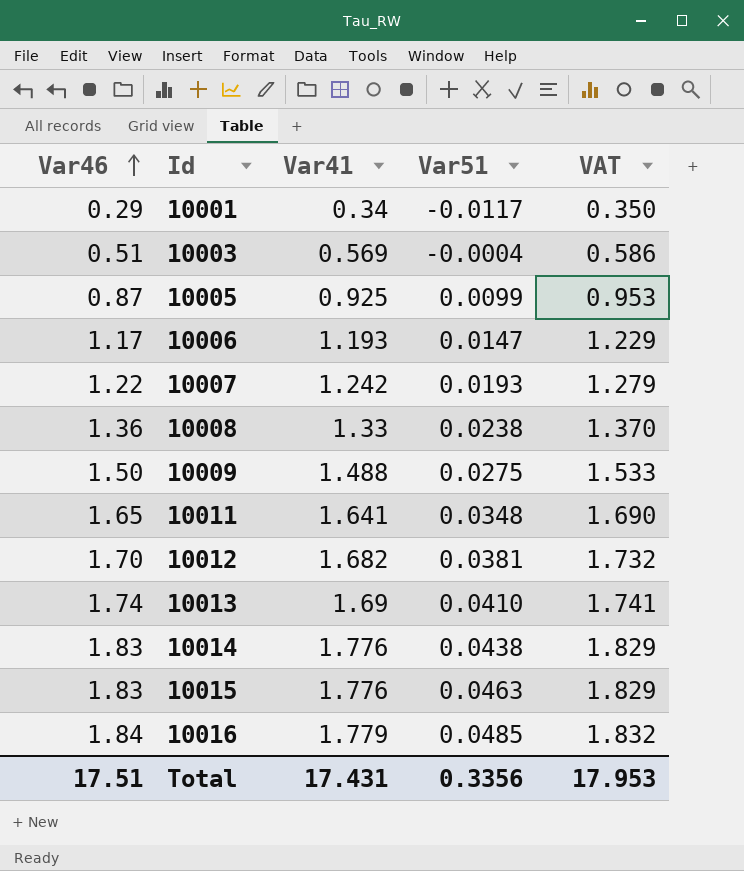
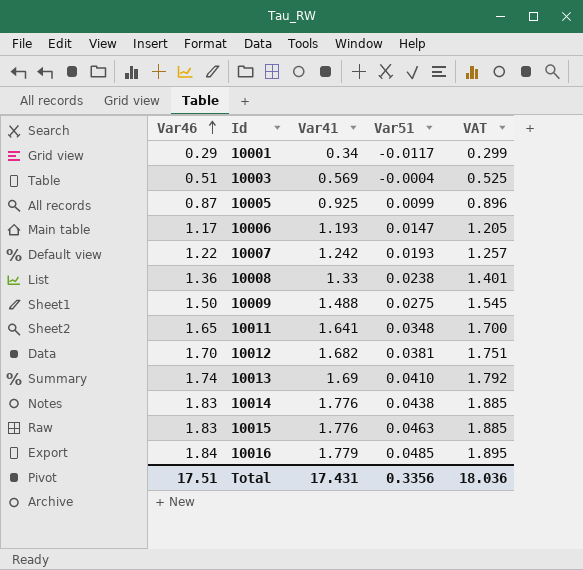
column VAT | formula: [Var41] * 1.03 -> [Var46] * 1.03
Total | VAT: 17.953 -> 18.036

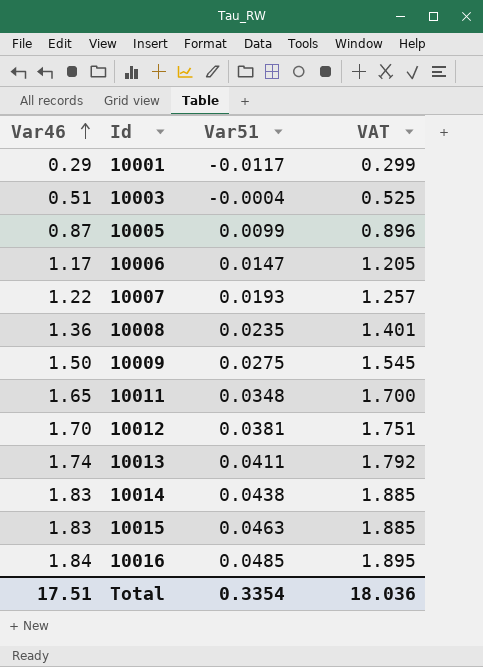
column Var41 | position: 3 -> none
10008 | Var51: 0.0238 -> 0.0235
10013 | Var51: 0.0410 -> 0.0411
Total | Var51: 0.3356 -> 0.3354

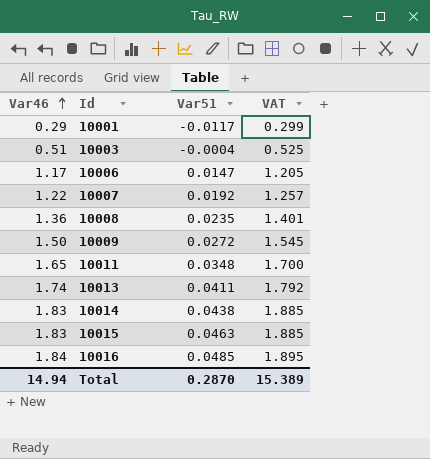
row 10005: 0.87 | 0.0099 | 0.896 -> none
row 10012: 1.70 | 0.0381 | 1.751 -> none
10007 | Var51: 0.0193 -> 0.0192
10009 | Var51: 0.0275 -> 0.0272
Total | Var46: 17.51 -> 14.94
Total | Var51: 0.3354 -> 0.2870
Total | VAT: 18.036 -> 15.389

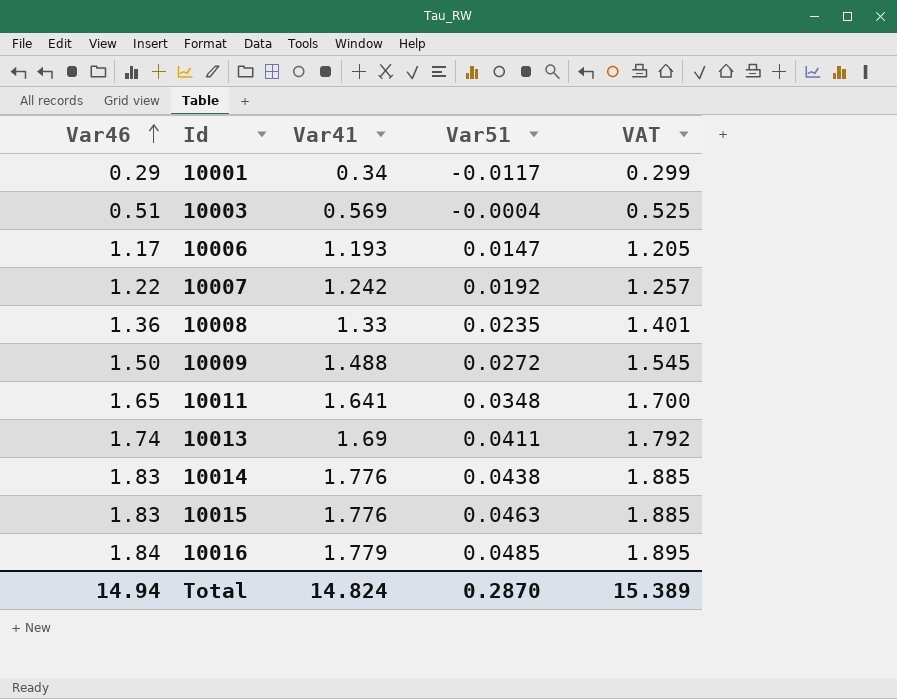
column Var41 | position: none -> 3

